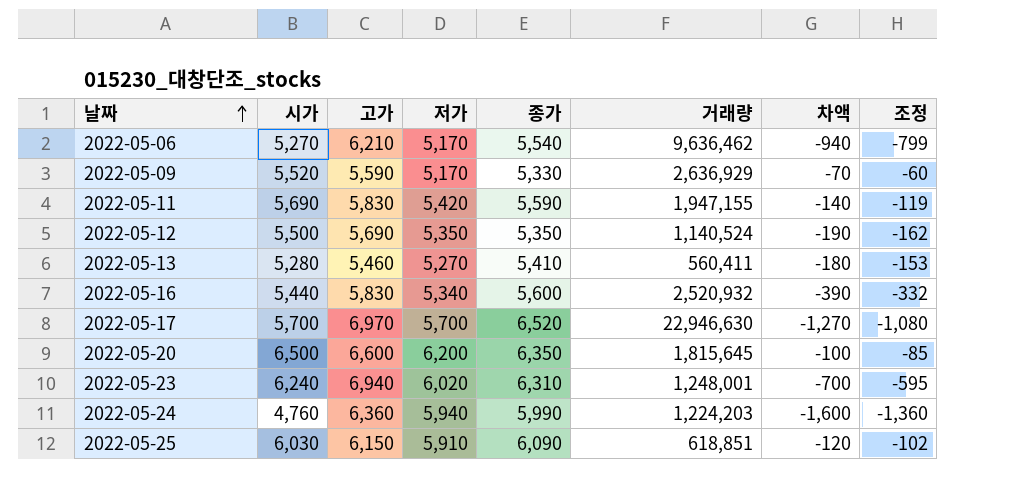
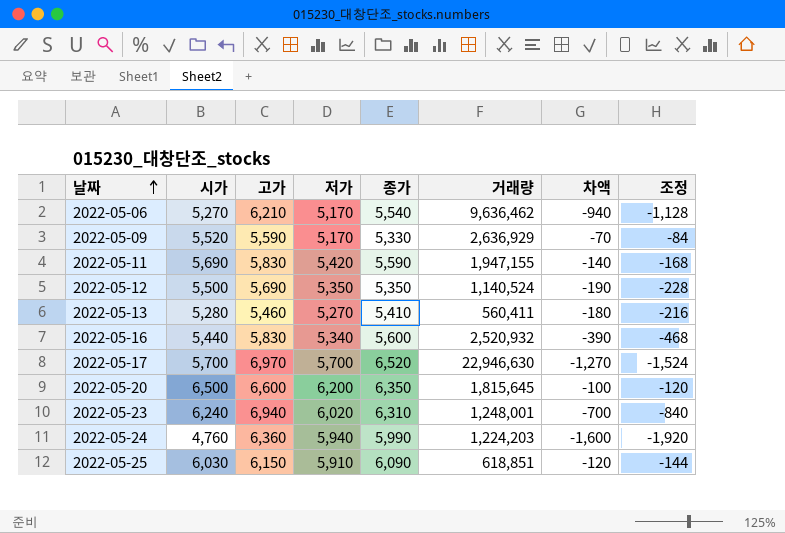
column 조정 | formula: [차액] * 0.85 -> [차액] * 1.2

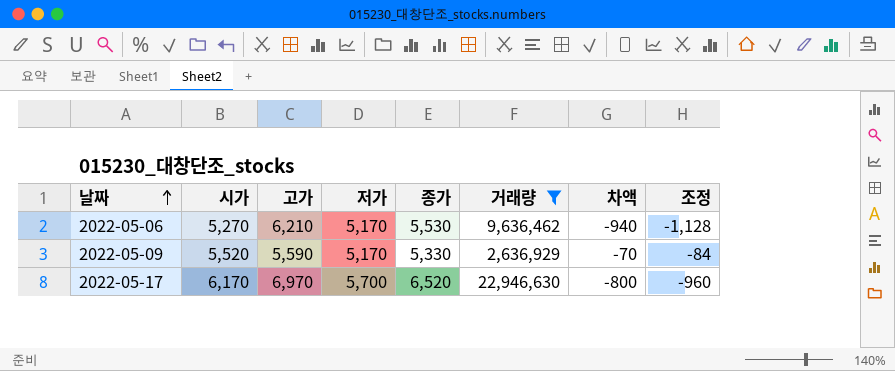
filter: none -> 거래량 >= 2,636,929
2022-05-06 | 종가: 5,540 -> 5,530
2022-05-17 | 시가: 5,700 -> 6,170
2022-05-17 | 차액: -1,270 -> -800
2022-05-17 | 조정: -1,524 -> -960

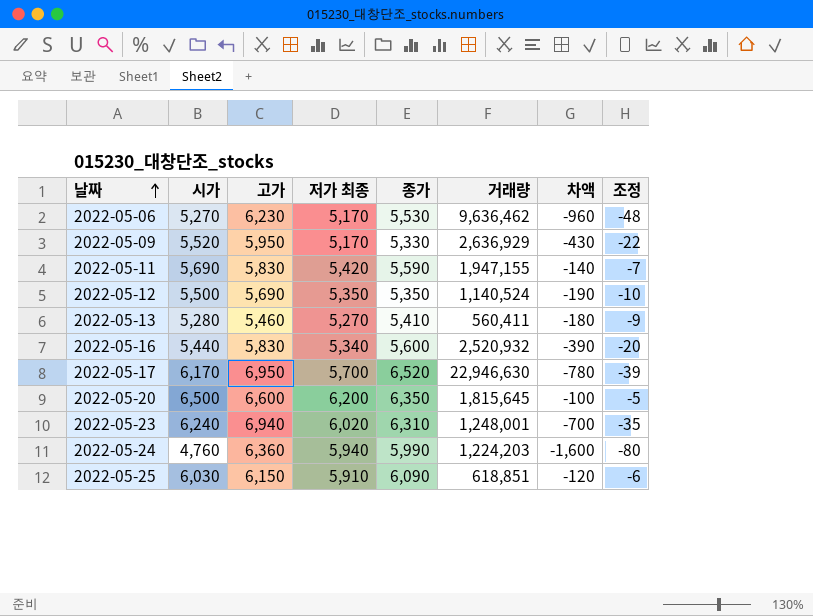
filter: 거래량 >= 2,636,929 -> none
column name: 저가 -> 저가 최종
column 조정 | formula: [차액] * 1.2 -> [차액] * 0.05
2022-05-06 | 고가: 6,210 -> 6,230
2022-05-06 | 차액: -940 -> -960
2022-05-09 | 고가: 5,590 -> 5,950
2022-05-09 | 차액: -70 -> -430
2022-05-17 | 고가: 6,970 -> 6,950
2022-05-17 | 차액: -800 -> -780

